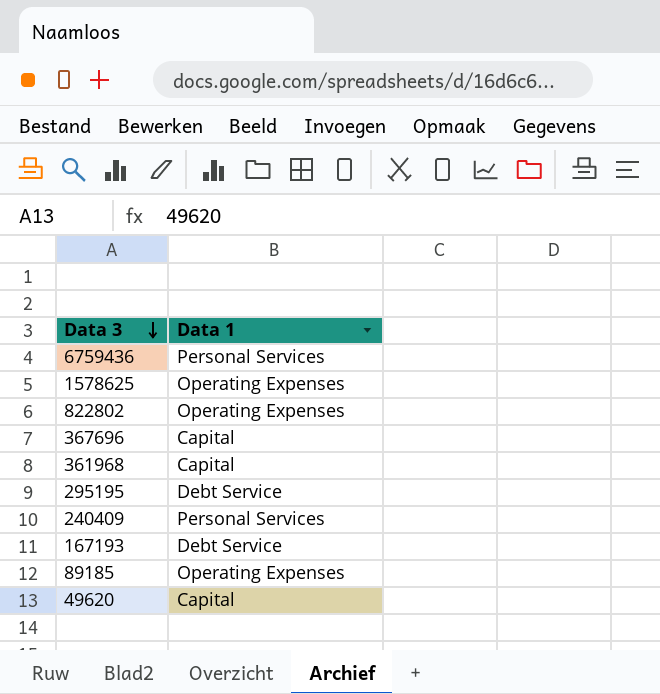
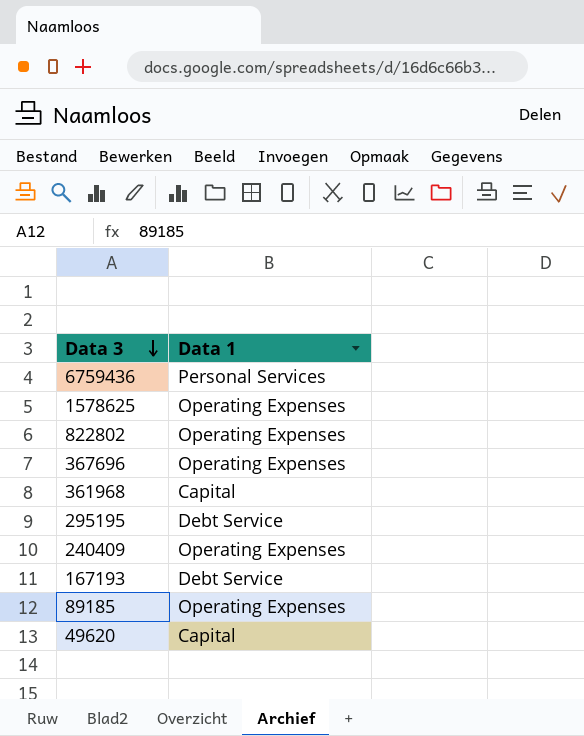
367696 | Data 1: Capital -> Operating Expenses
240409 | Data 1: Personal Services -> Operating Expenses

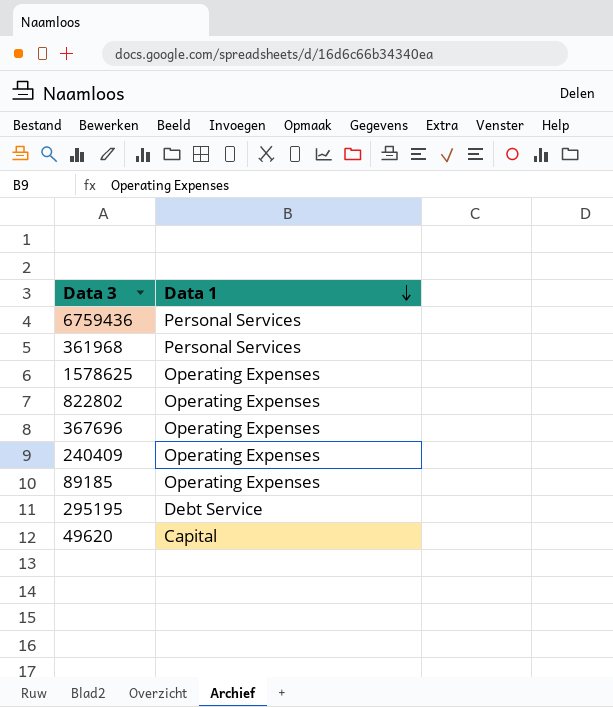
row order: Data 3 descending -> Data 1 descending
row 167193: Debt Service -> none
361968 | Data 1: Capital -> Personal Services

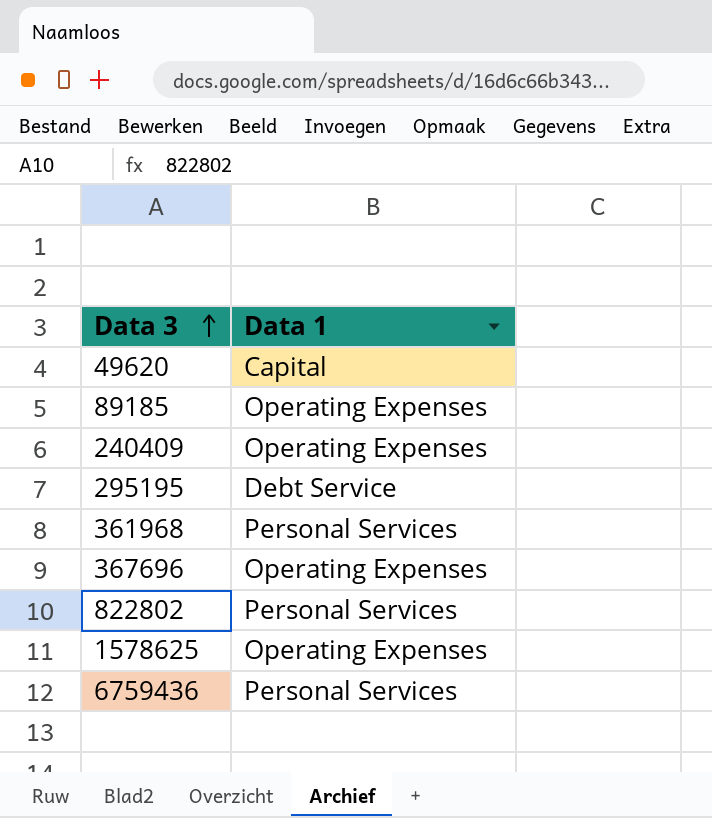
row order: Data 1 descending -> Data 3 ascending
822802 | Data 1: Operating Expenses -> Personal Services

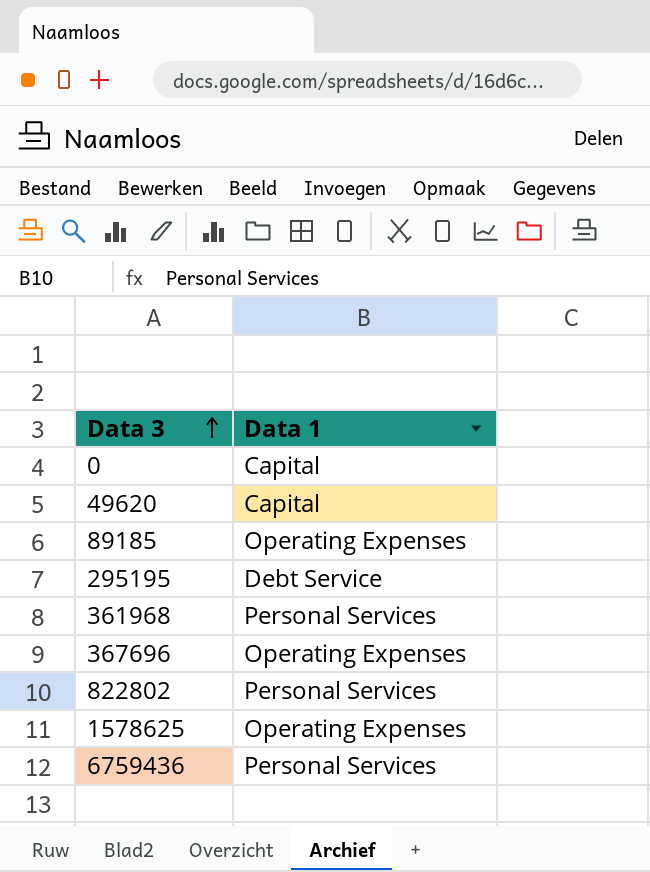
row 240409: Operating Expenses -> none
row 0: none -> Capital

